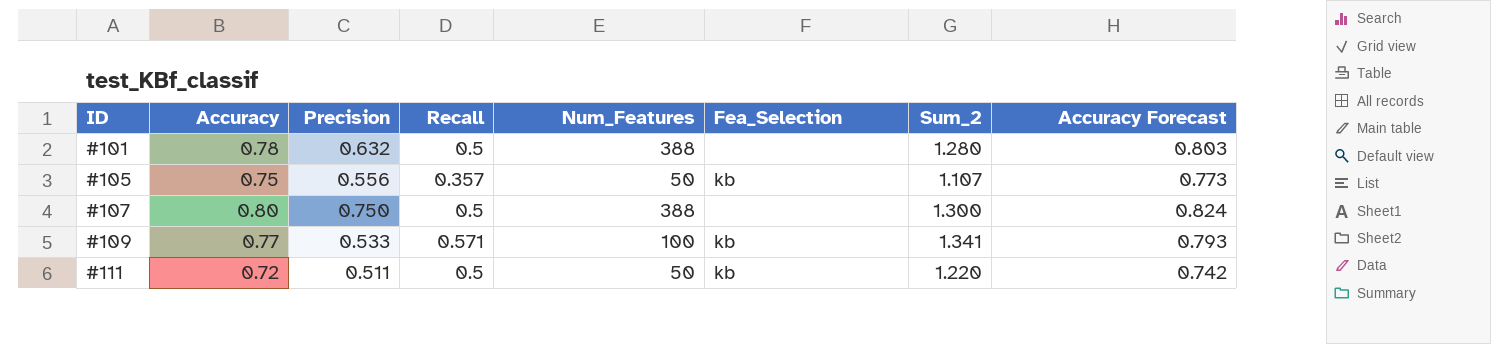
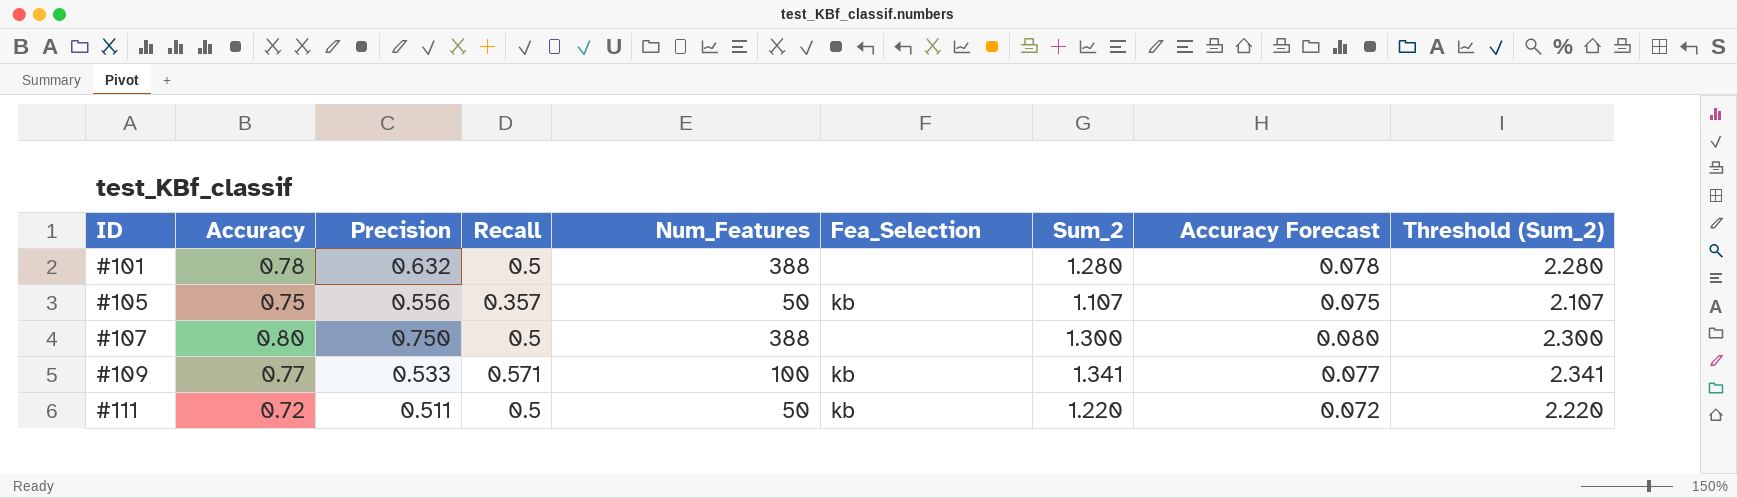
column Accuracy Forecast | formula: [Accuracy] * 1.03 -> [Accuracy] * 0.1
column Threshold (Sum_2) | formula: none -> [Sum_2] + 1

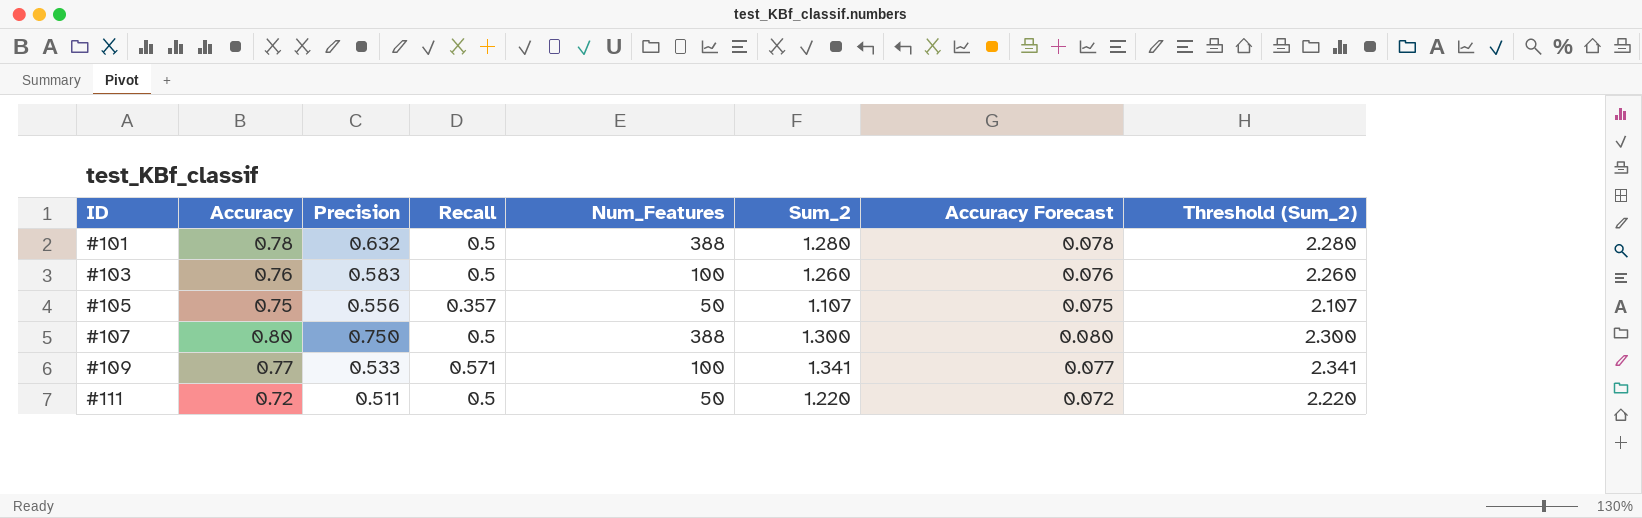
column Fea_Selection | position: 6 -> none
row #103: none -> 0.76 | 0.583 | 0.5 | 100 | 1.260 | 0.076 | 2.260

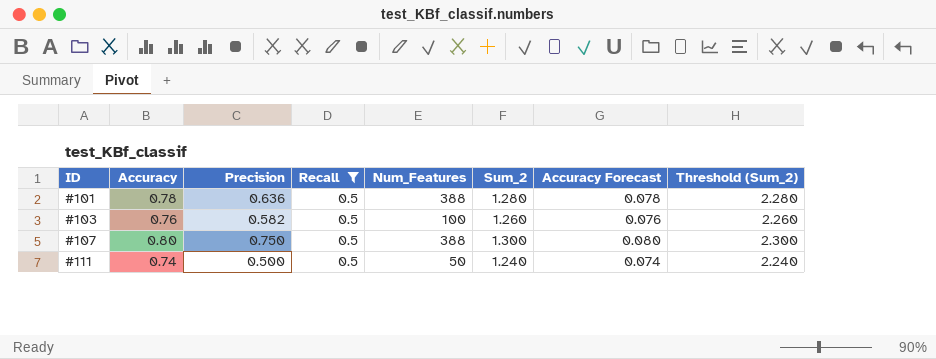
filter: none -> Recall = 0.5
#101 | Precision: 0.632 -> 0.636
#103 | Precision: 0.583 -> 0.582
#111 | Accuracy: 0.72 -> 0.74
#111 | Precision: 0.511 -> 0.500
#111 | Sum_2: 1.220 -> 1.240
#111 | Accuracy Forecast: 0.072 -> 0.074
#111 | Threshold (Sum_2): 2.220 -> 2.240

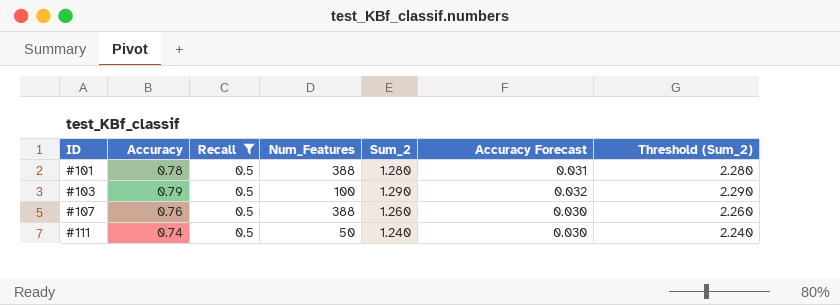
column Precision | position: 3 -> none
column Accuracy Forecast | formula: [Accuracy] * 0.1 -> [Accuracy] * 0.04
#103 | Accuracy: 0.76 -> 0.79
#103 | Sum_2: 1.260 -> 1.290
#103 | Threshold (Sum_2): 2.260 -> 2.290
#107 | Accuracy: 0.80 -> 0.76
#107 | Sum_2: 1.300 -> 1.260
#107 | Threshold (Sum_2): 2.300 -> 2.260

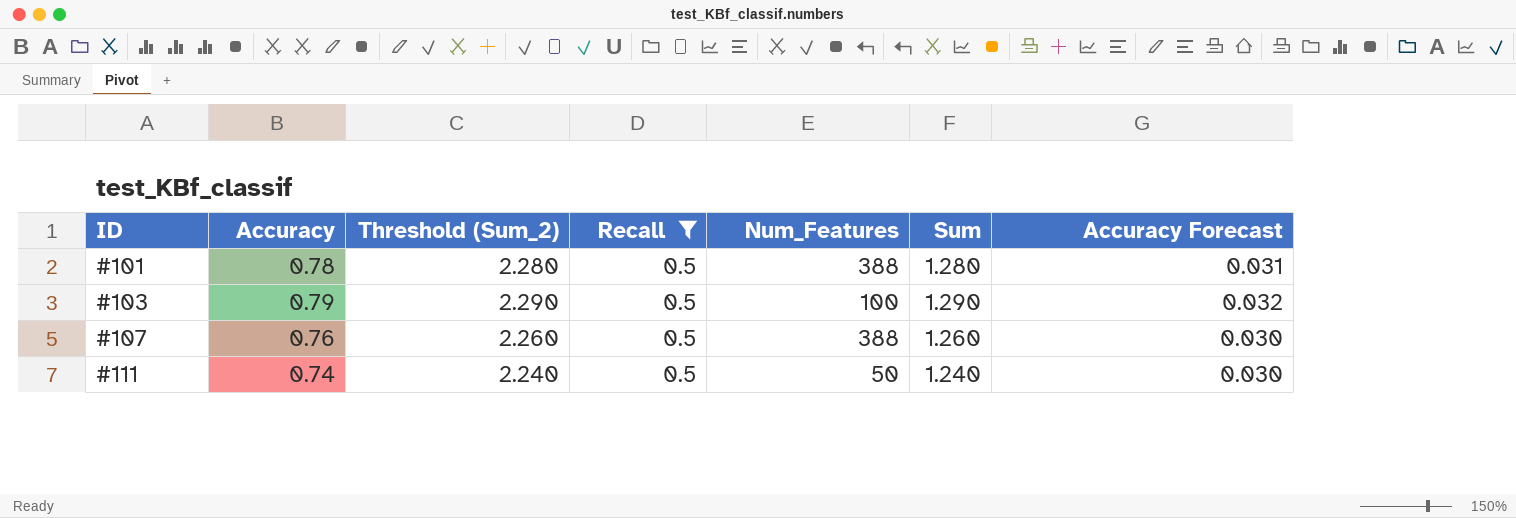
column Threshold (Sum_2) | position: 7 -> 3
column name: Sum_2 -> Sum

